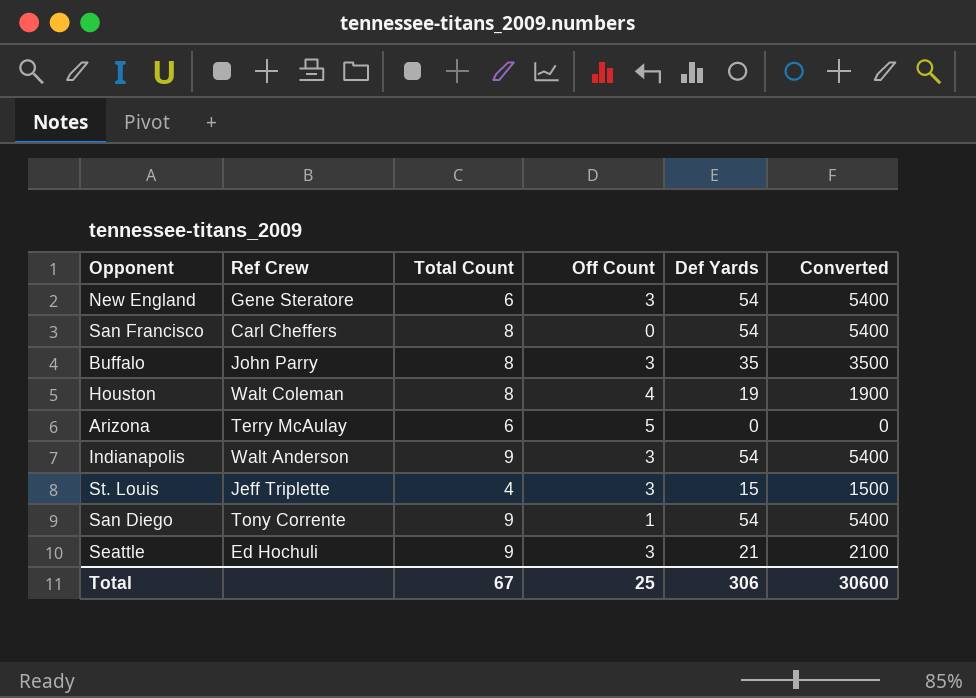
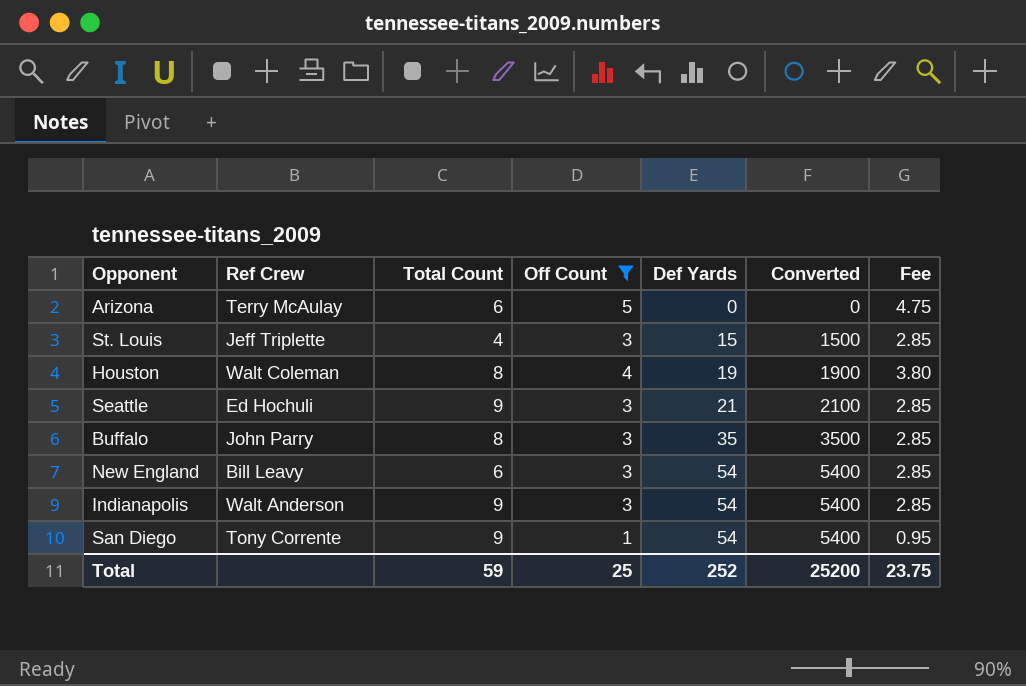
filter: none -> Off Count != 0
row order: none -> Def Yards ascending
column Fee | formula: none -> [Off Count] * 0.95
New England | Ref Crew: Gene Steratore -> Bill Leavy
Total | Total Count: 67 -> 59
Total | Def Yards: 306 -> 252
Total | Converted: 30600 -> 25200

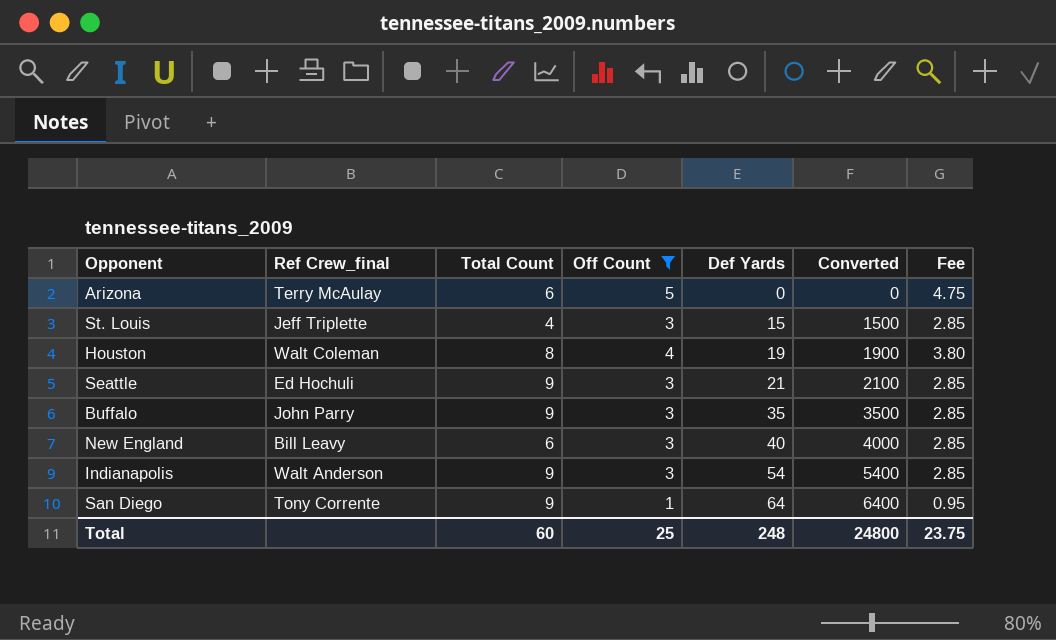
column name: Ref Crew -> Ref Crew_final
Buffalo | Total Count: 8 -> 9
New England | Def Yards: 54 -> 40
New England | Converted: 5400 -> 4000
San Diego | Def Yards: 54 -> 64
San Diego | Converted: 5400 -> 6400
Total | Total Count: 59 -> 60
Total | Def Yards: 252 -> 248
Total | Converted: 25200 -> 24800

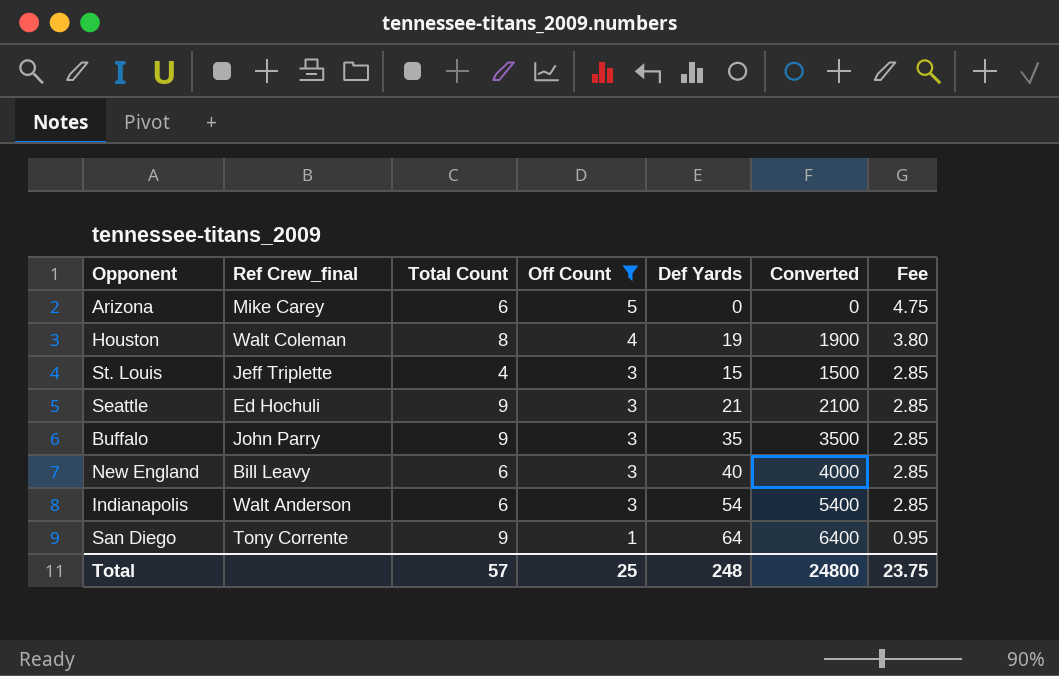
row order: Def Yards ascending -> Off Count descending
Arizona | Ref Crew_final: Terry McAulay -> Mike Carey
Indianapolis | Total Count: 9 -> 6
Total | Total Count: 60 -> 57

